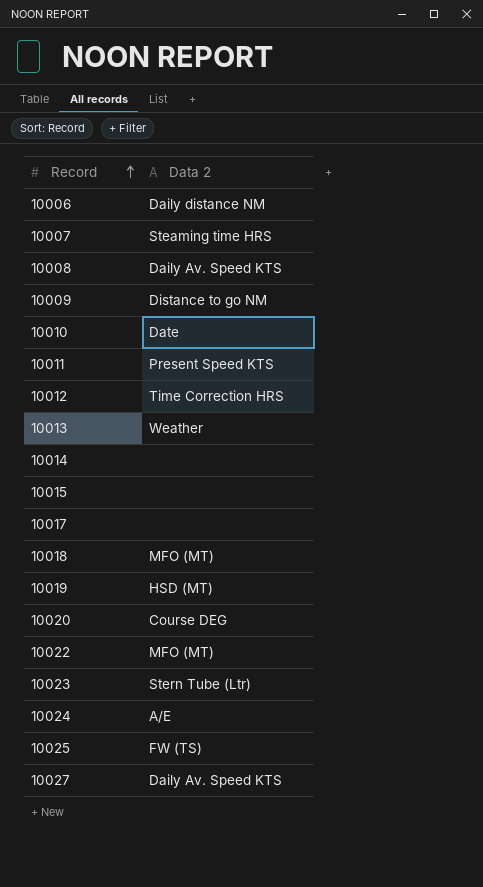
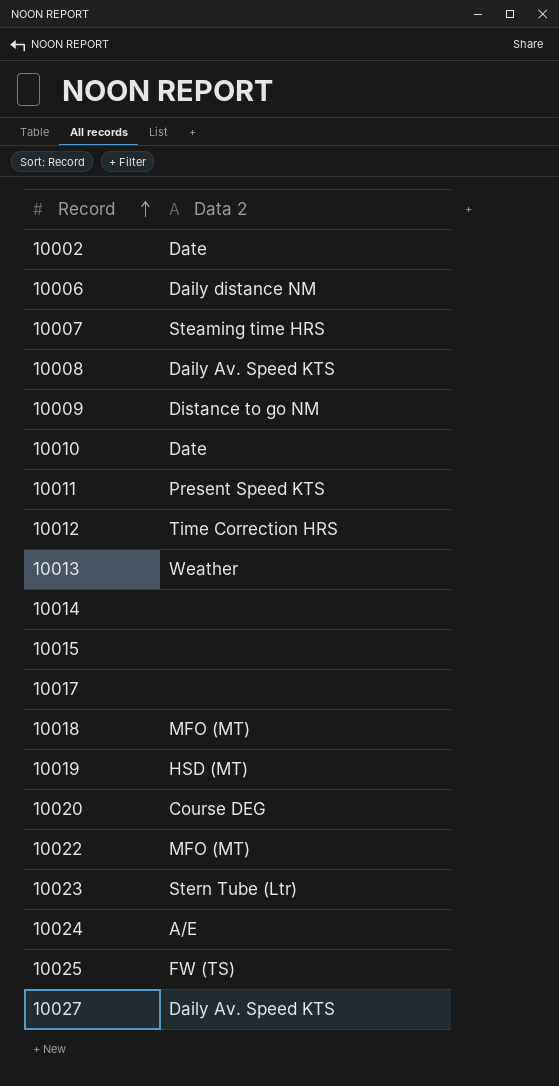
row 10002: none -> Date

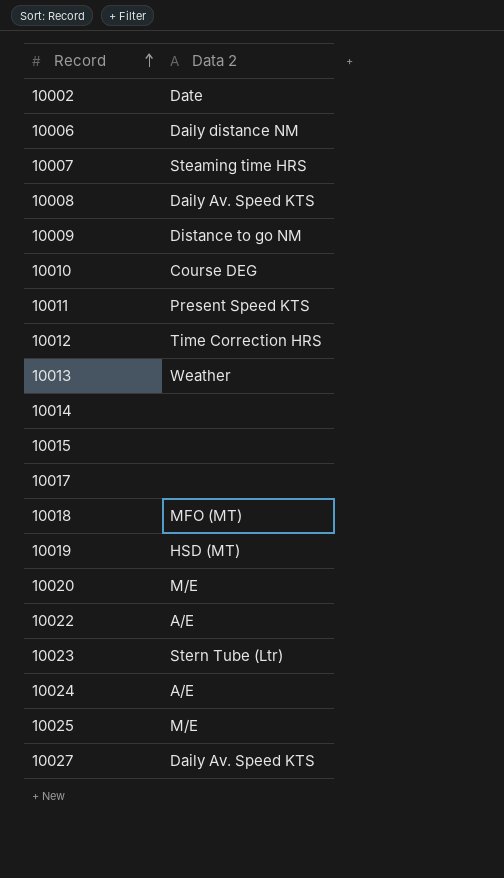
10010 | Data 2: Date -> Course DEG
10020 | Data 2: Course DEG -> M/E
10022 | Data 2: MFO (MT) -> A/E
10025 | Data 2: FW (TS) -> M/E

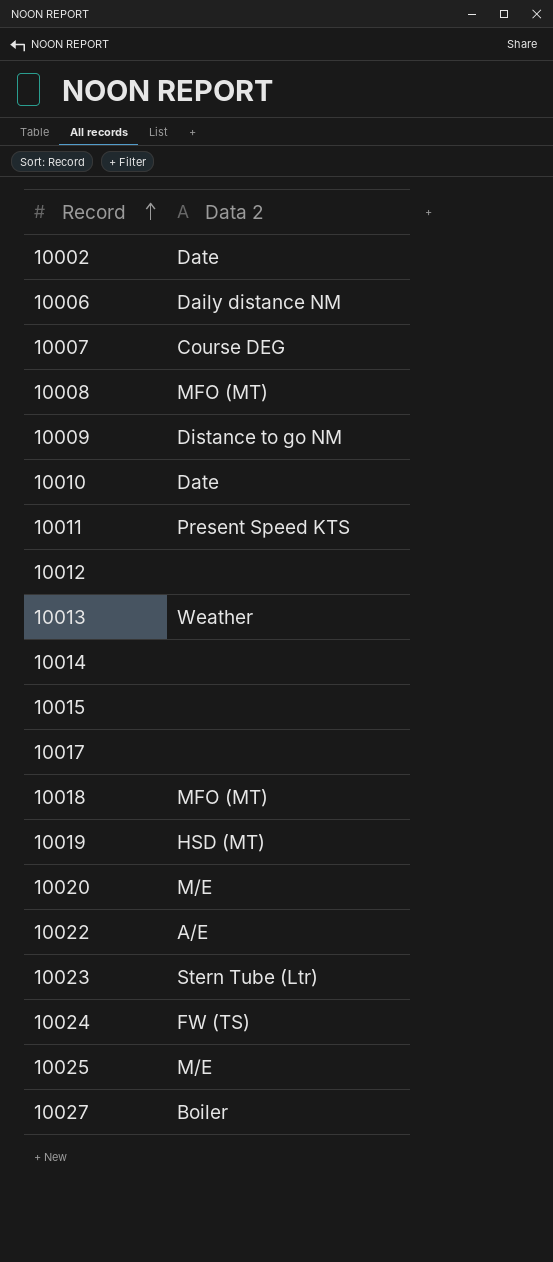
10007 | Data 2: Steaming time HRS -> Course DEG
10008 | Data 2: Daily Av. Speed KTS -> MFO (MT)
10010 | Data 2: Course DEG -> Date
10012 | Data 2: Time Correction HRS -> none
10024 | Data 2: A/E -> FW (TS)
10027 | Data 2: Daily Av. Speed KTS -> Boiler

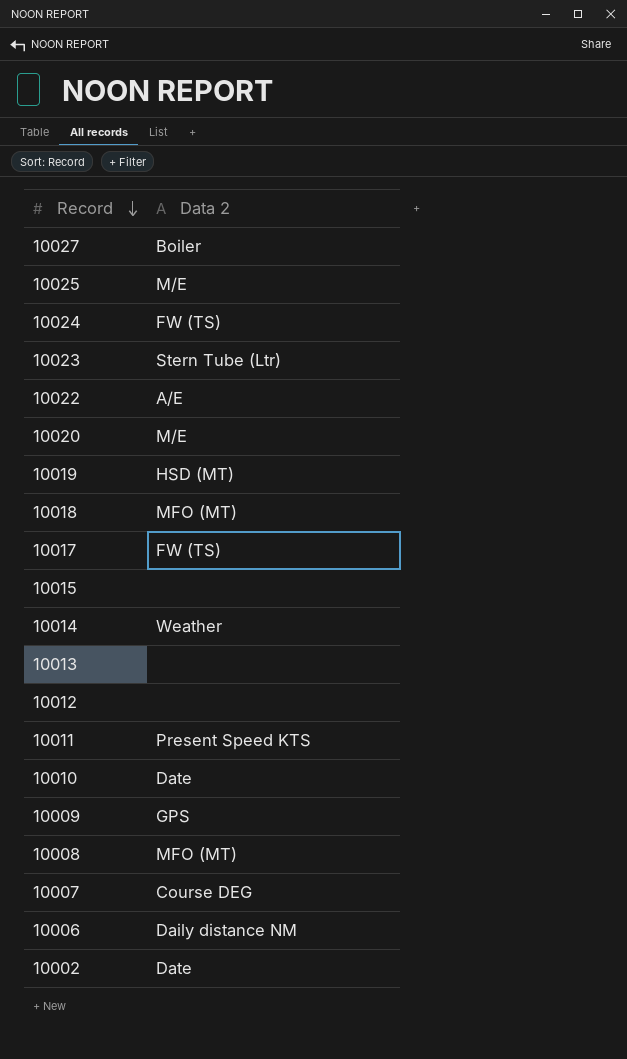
row order: Record ascending -> Record descending
10017 | Data 2: none -> FW (TS)
10014 | Data 2: none -> Weather
10013 | Data 2: Weather -> none
10009 | Data 2: Distance to go NM -> GPS

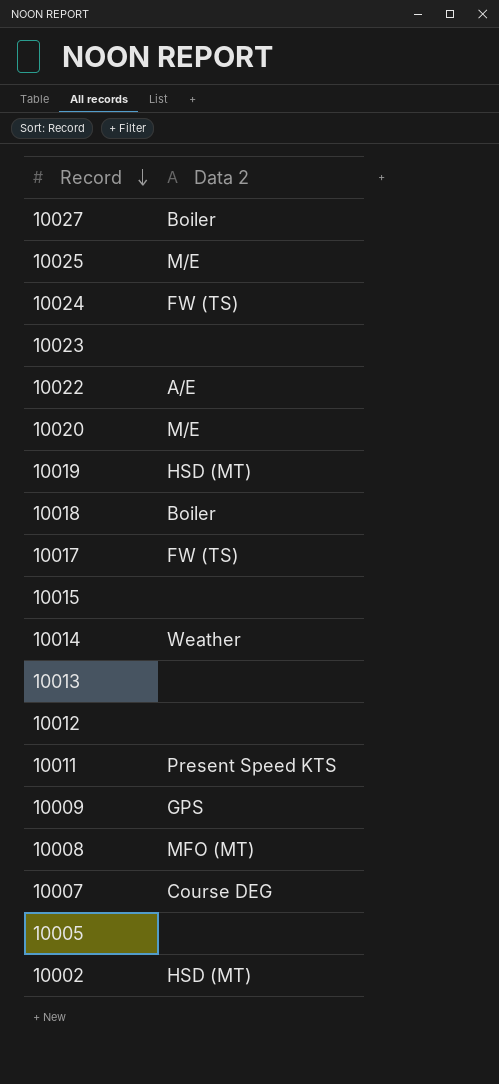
row 10010: Date -> none
row 10006: Daily distance NM -> none
10023 | Data 2: Stern Tube (Ltr) -> none
10018 | Data 2: MFO (MT) -> Boiler
row 10005: none -> none
10002 | Data 2: Date -> HSD (MT)

